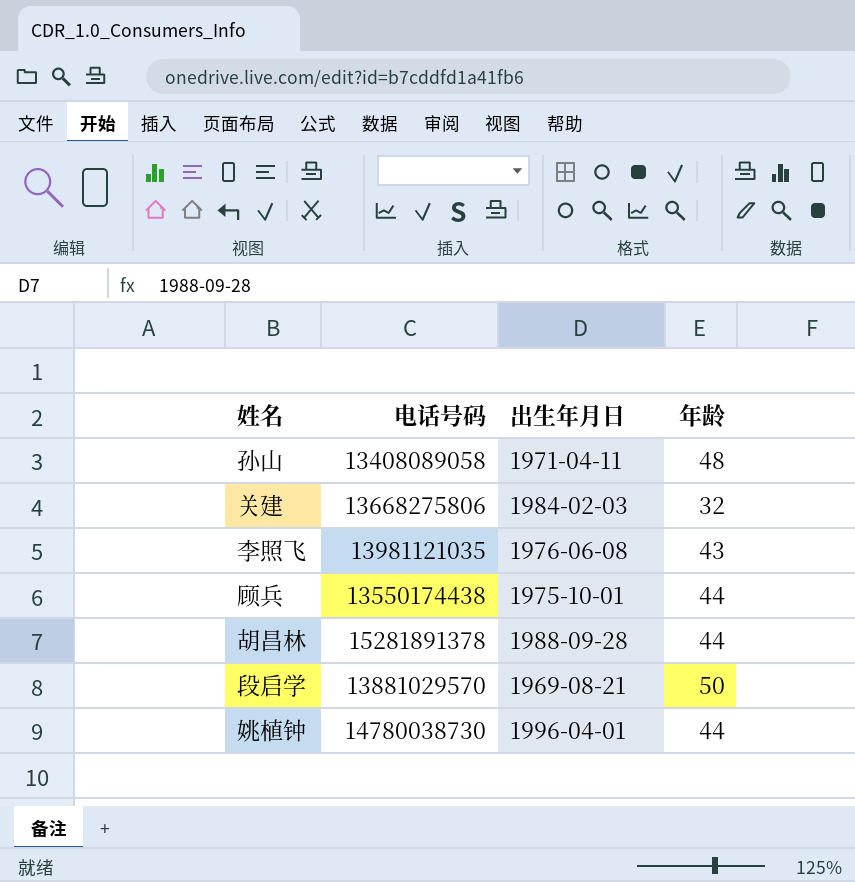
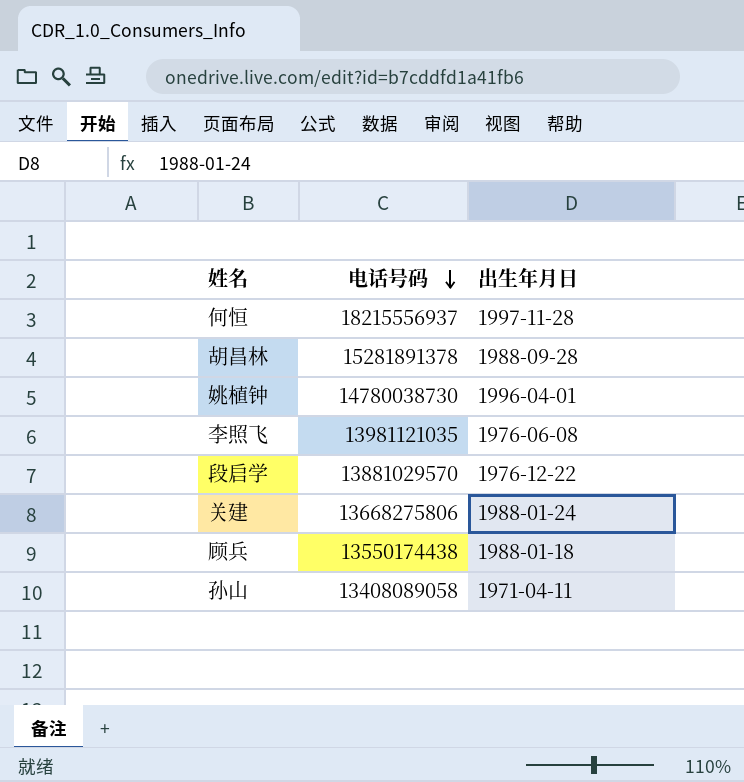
row order: none -> 电话号码 descending
column 年龄 | position: 4 -> none
row 何恒: none -> 18215556937 | 1997-11-28
段启学 | 出生年月日: 1969-08-21 -> 1976-12-22
关建 | 出生年月日: 1984-02-03 -> 1988-01-24
顾兵 | 出生年月日: 1975-10-01 -> 1988-01-18

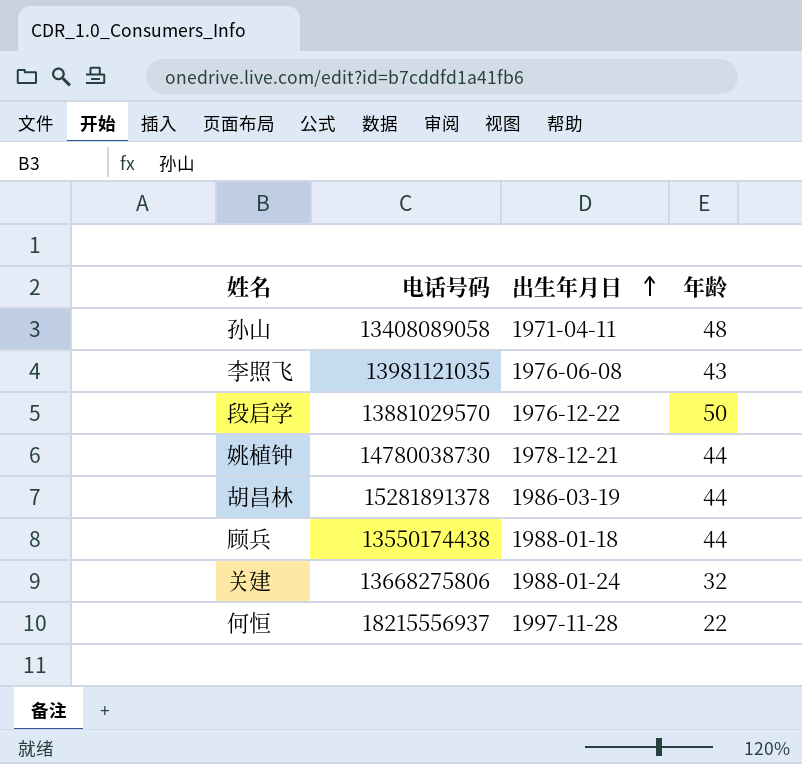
row order: 电话号码 descending -> 出生年月日 ascending
column 年龄 | position: none -> 4
姚植钟 | 出生年月日: 1996-04-01 -> 1978-12-21
胡昌林 | 出生年月日: 1988-09-28 -> 1986-03-19

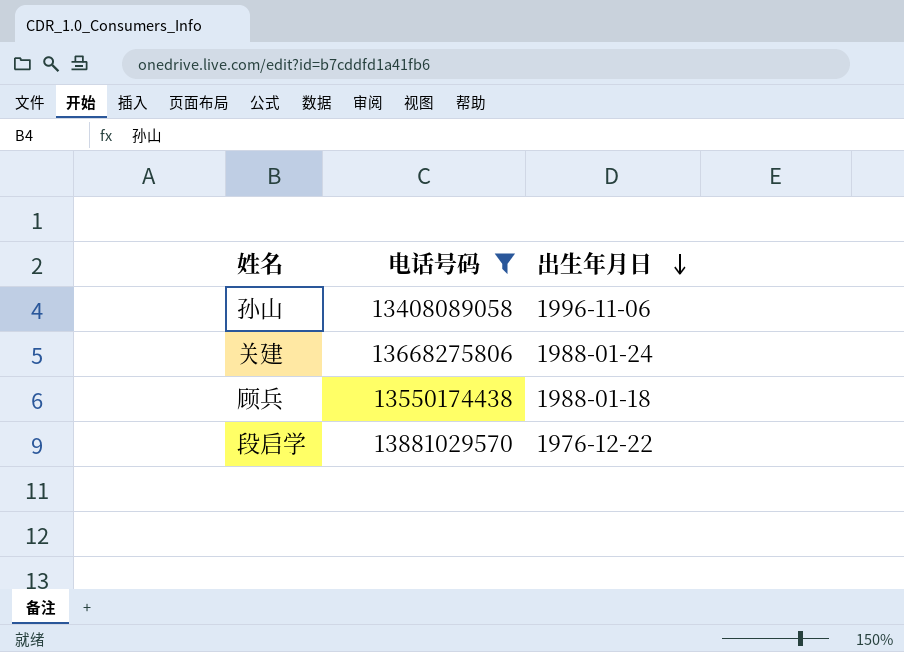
filter: none -> 电话号码 <= 13881029570
row order: 出生年月日 ascending -> 出生年月日 descending
column 年龄 | position: 4 -> none
孙山 | 出生年月日: 1971-04-11 -> 1996-11-06

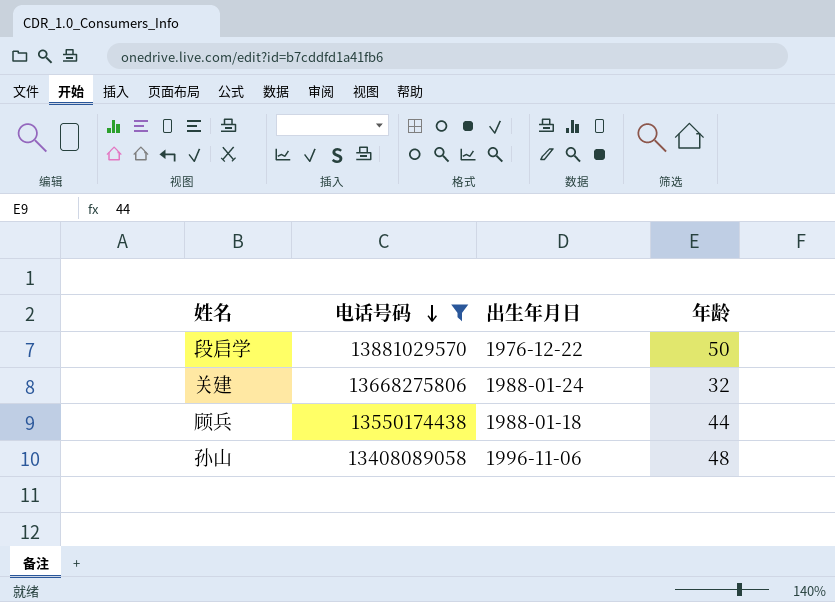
row order: 出生年月日 descending -> 电话号码 descending
column 年龄 | position: none -> 4

